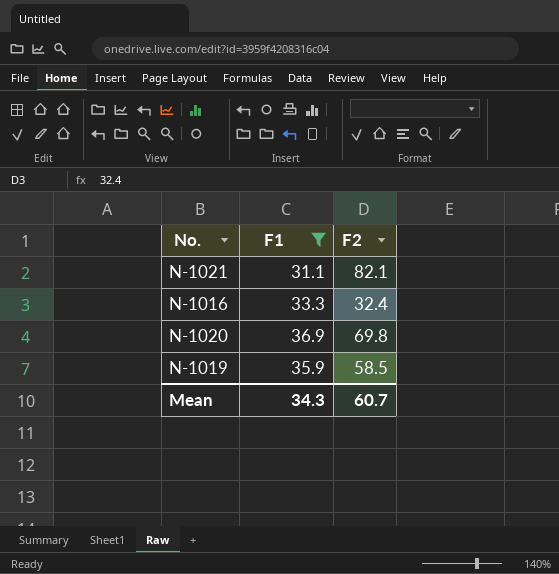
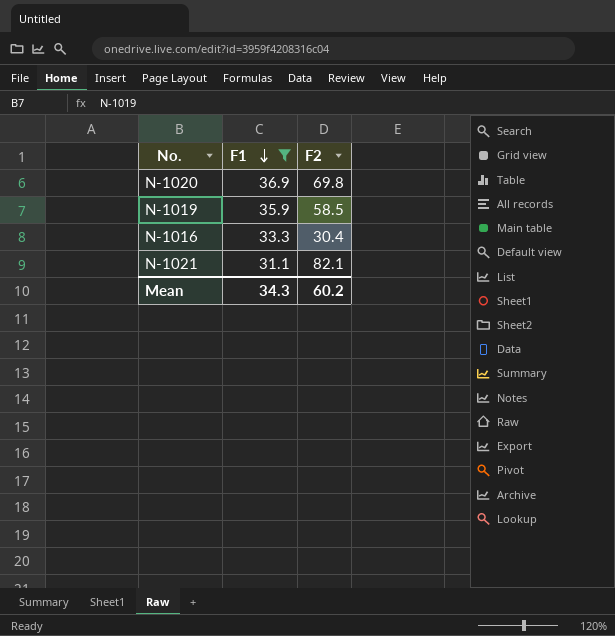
row order: none -> F1 descending
N-1016 | F2: 32.4 -> 30.4
Mean | F2: 60.7 -> 60.2

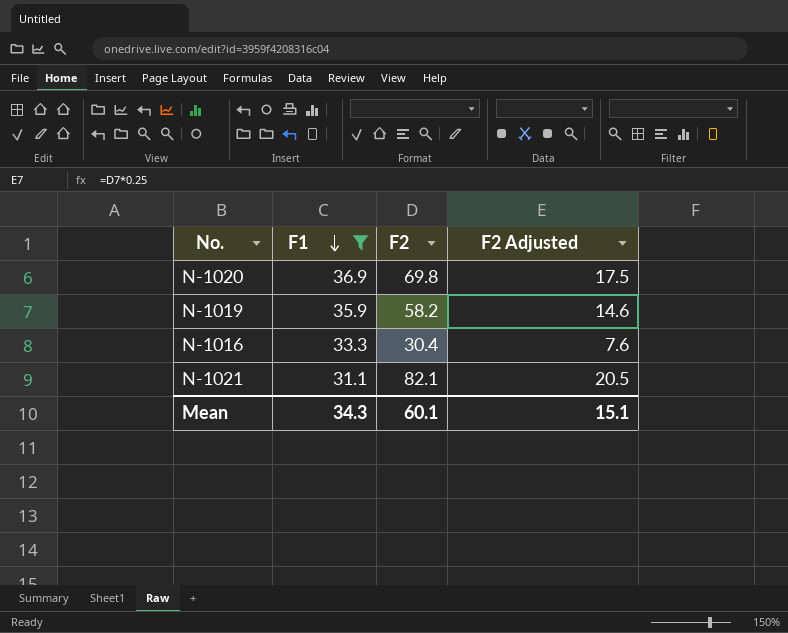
column F2 Adjusted | formula: none -> [F2] * 0.25
N-1019 | F2: 58.5 -> 58.2
Mean | F2: 60.2 -> 60.1

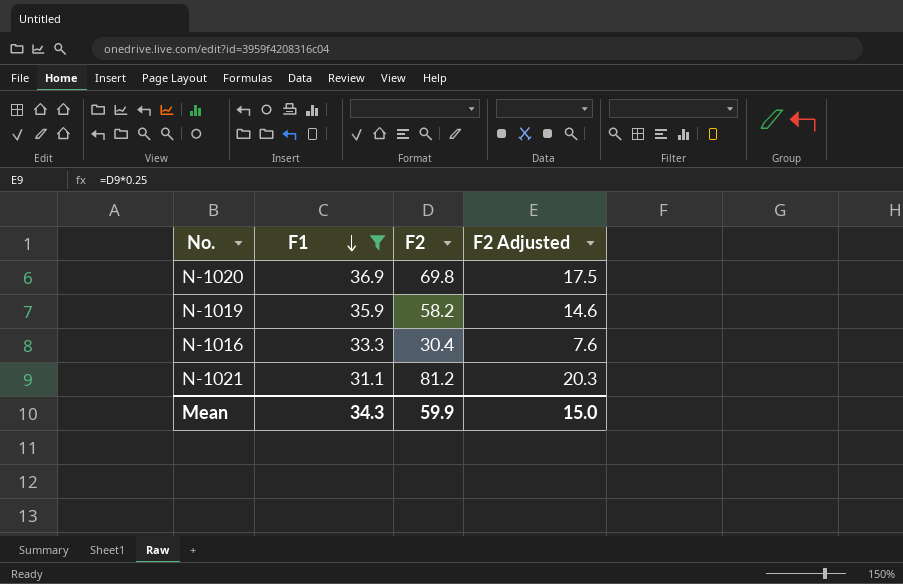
N-1021 | F2: 82.1 -> 81.2
N-1021 | F2 Adjusted: 20.5 -> 20.3
Mean | F2: 60.1 -> 59.9
Mean | F2 Adjusted: 15.1 -> 15.0

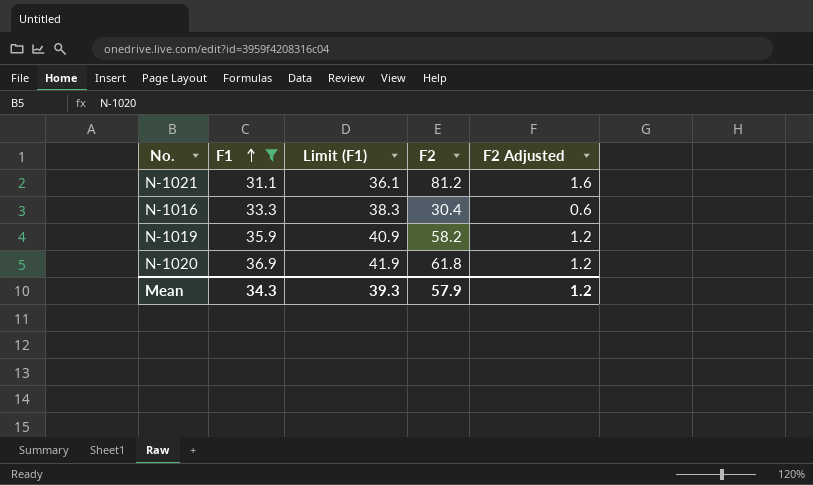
row order: F1 descending -> F1 ascending
column Limit (F1) | formula: none -> [F1] + 5
column F2 Adjusted | formula: [F2] * 0.25 -> [F2] * 0.02
N-1020 | F2: 69.8 -> 61.8
Mean | F2: 59.9 -> 57.9
Mean | F2 Adjusted: 15.0 -> 1.2

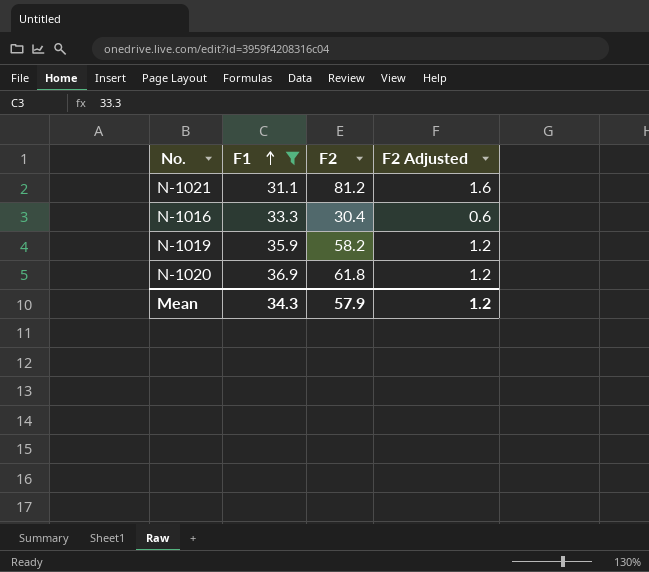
column Limit (F1) | formula: [F1] + 5 -> none

